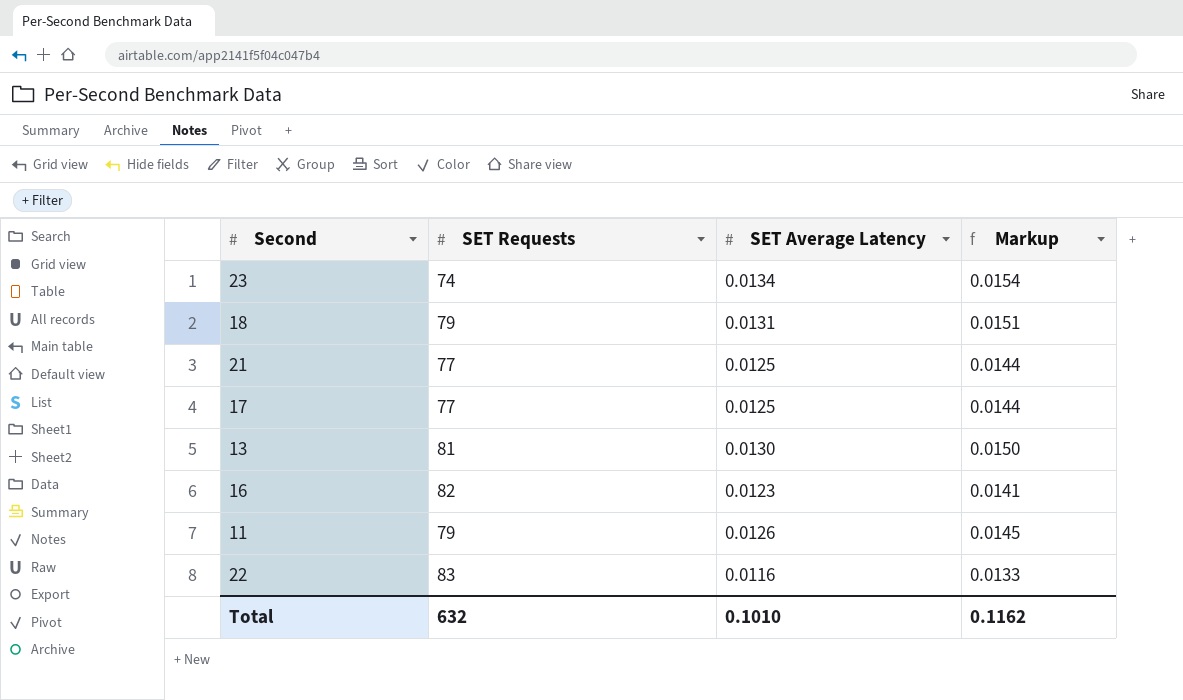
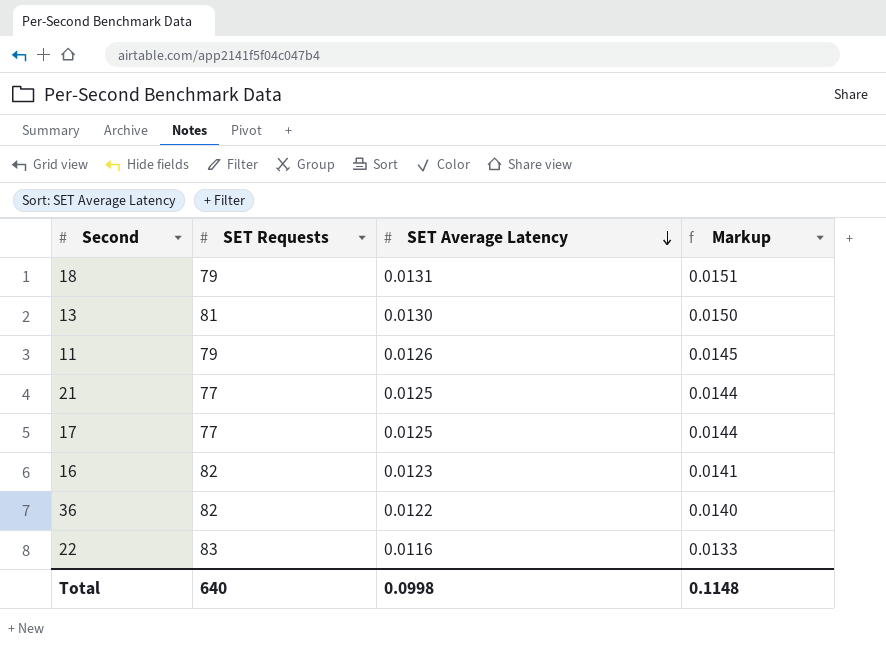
row order: none -> SET Average Latency descending
row 23: 74 | 0.0134 | 0.0154 -> none
row 36: none -> 82 | 0.0122 | 0.0140
Total | SET Requests: 632 -> 640
Total | SET Average Latency: 0.1010 -> 0.0998
Total | Markup: 0.1162 -> 0.1148

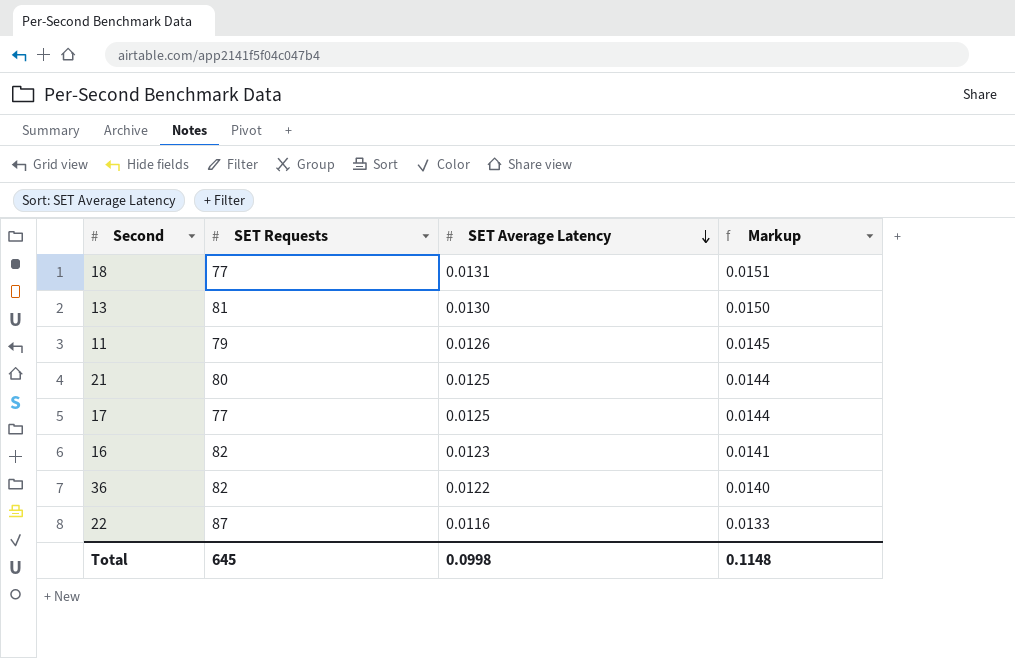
18 | SET Requests: 79 -> 77
21 | SET Requests: 77 -> 80
22 | SET Requests: 83 -> 87
Total | SET Requests: 640 -> 645

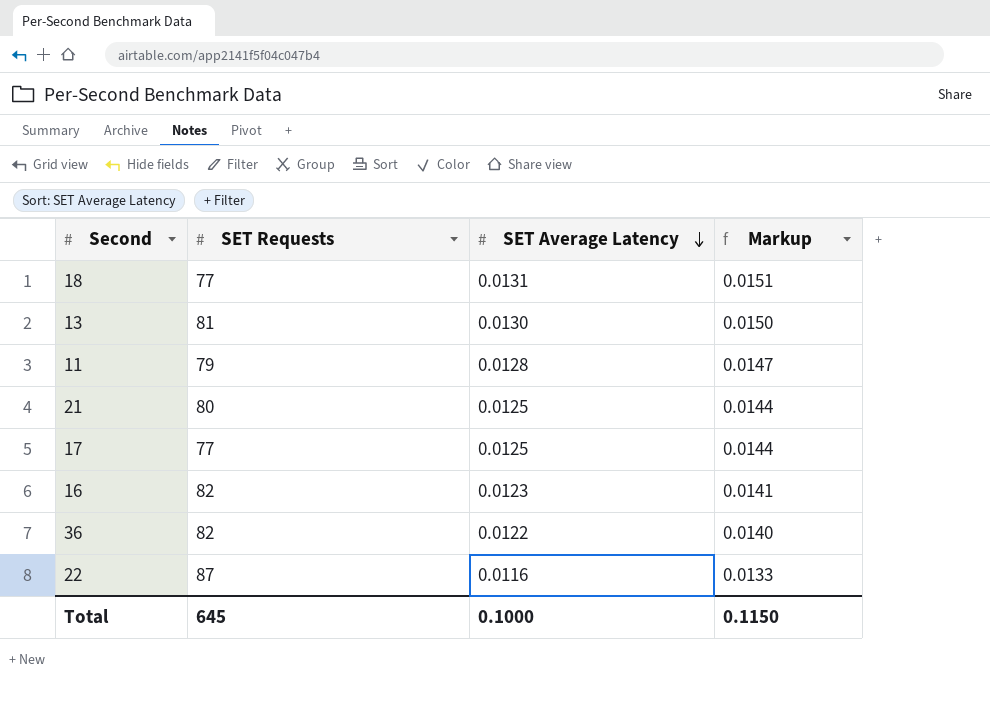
11 | SET Average Latency: 0.0126 -> 0.0128
11 | Markup: 0.0145 -> 0.0147
Total | SET Average Latency: 0.0998 -> 0.1000
Total | Markup: 0.1148 -> 0.1150

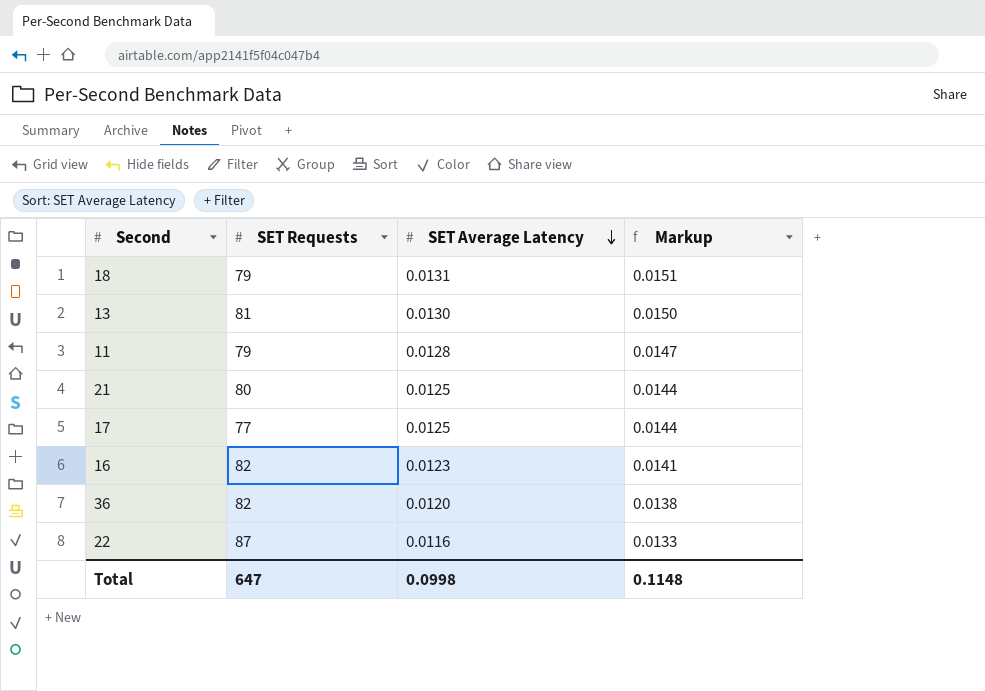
18 | SET Requests: 77 -> 79
36 | SET Average Latency: 0.0122 -> 0.0120
36 | Markup: 0.0140 -> 0.0138
Total | SET Requests: 645 -> 647
Total | SET Average Latency: 0.1000 -> 0.0998
Total | Markup: 0.1150 -> 0.1148

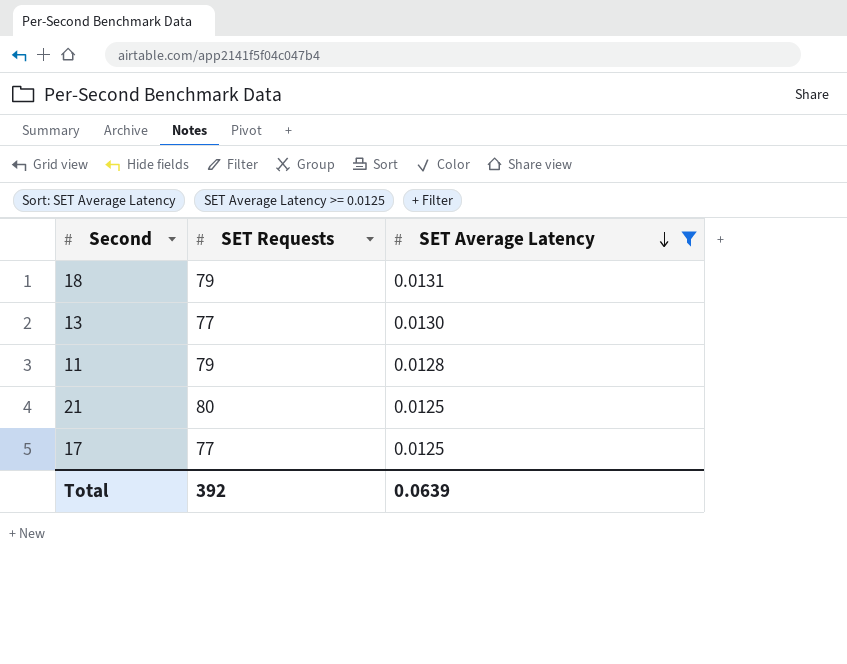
filter: none -> SET Average Latency >= 0.0125
column Markup | formula: [SET Average Latency] * 1.15 -> none
13 | SET Requests: 81 -> 77
Total | SET Requests: 647 -> 392
Total | SET Average Latency: 0.0998 -> 0.0639

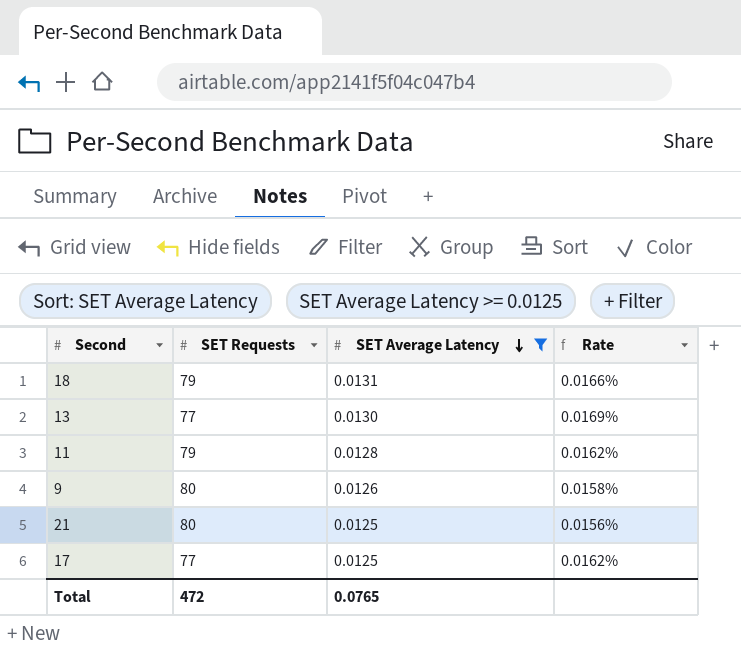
column Rate | formula: none -> [SET Average Latency] / [SET Requests]
row 9: none -> 80 | 0.0126 | 0.0158%
Total | SET Requests: 392 -> 472
Total | SET Average Latency: 0.0639 -> 0.0765

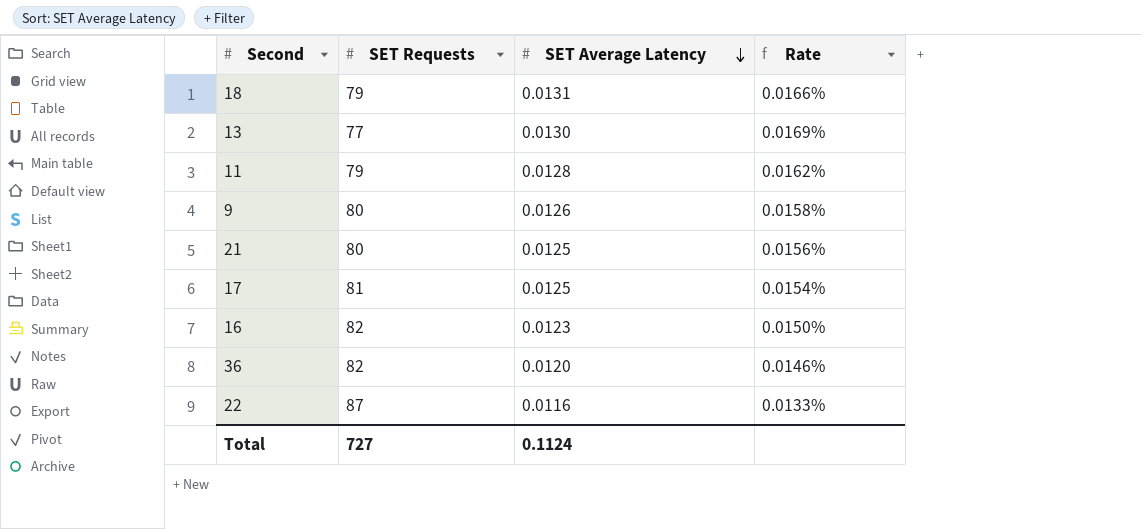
filter: SET Average Latency >= 0.0125 -> none
17 | SET Requests: 77 -> 81
17 | Rate: 0.0162% -> 0.0154%
Total | SET Requests: 472 -> 727
Total | SET Average Latency: 0.0765 -> 0.1124

